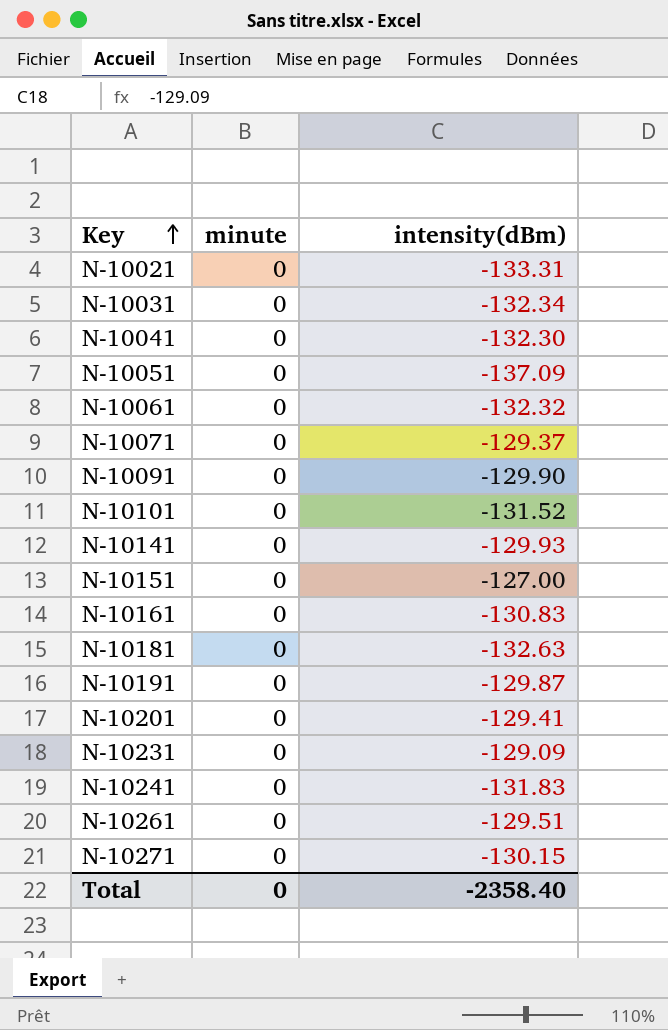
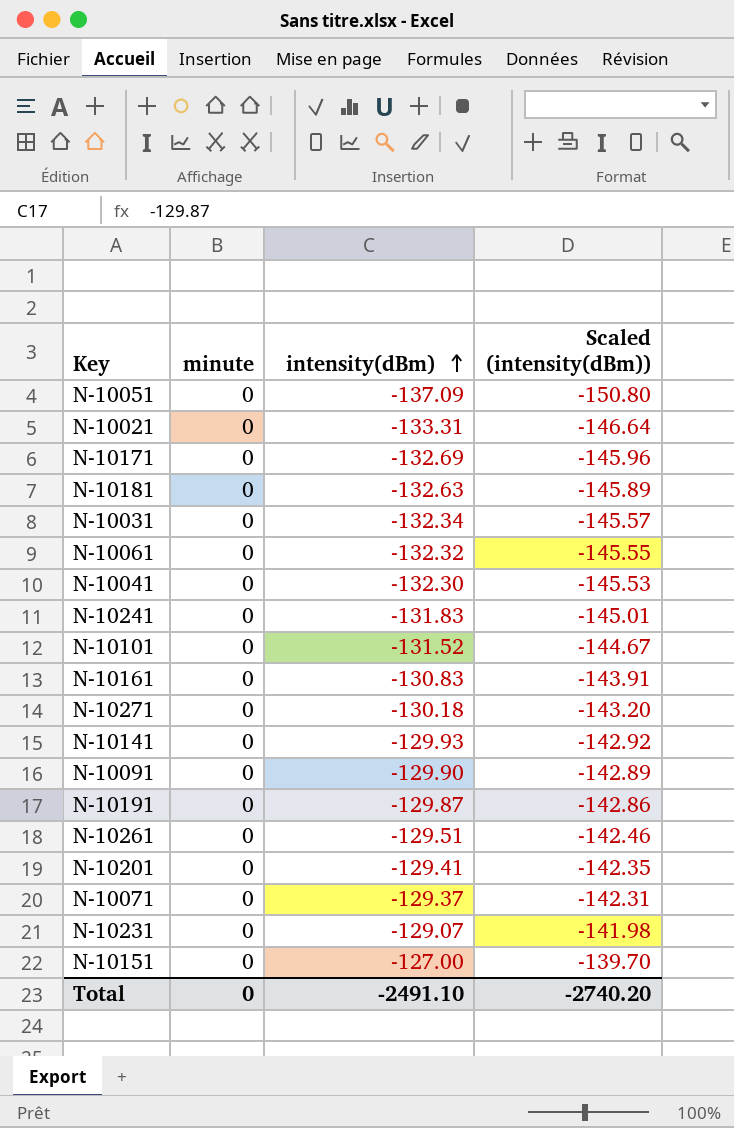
row order: Key ascending -> intensity(dBm) ascending
column Scaled (intensity(dBm)) | formula: none -> [intensity(dBm)] * 1.1
row N-10171: none -> 0 | -132.69 | -145.96
N-10271 | intensity(dBm): -130.15 -> -130.18
N-10231 | intensity(dBm): -129.09 -> -129.07
Total | intensity(dBm): -2358.40 -> -2491.10

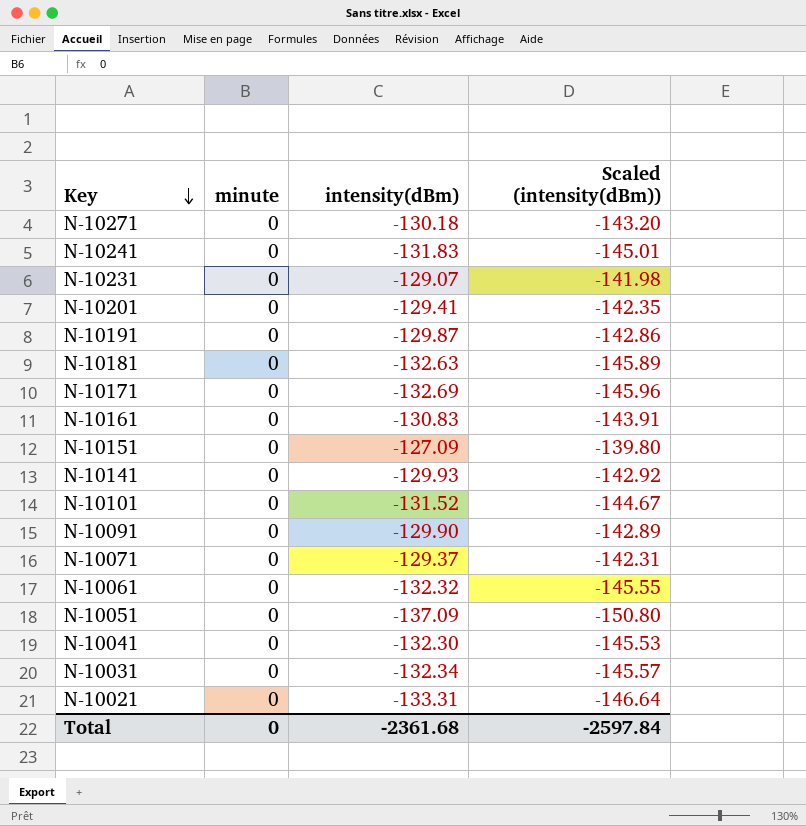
row order: intensity(dBm) ascending -> Key descending
row N-10261: 0 | -129.51 | -142.46 -> none
N-10151 | intensity(dBm): -127.00 -> -127.09
N-10151 | Scaled (intensity(dBm)): -139.70 -> -139.80
Total | intensity(dBm): -2491.10 -> -2361.68
Total | Scaled (intensity(dBm)): -2740.20 -> -2597.84

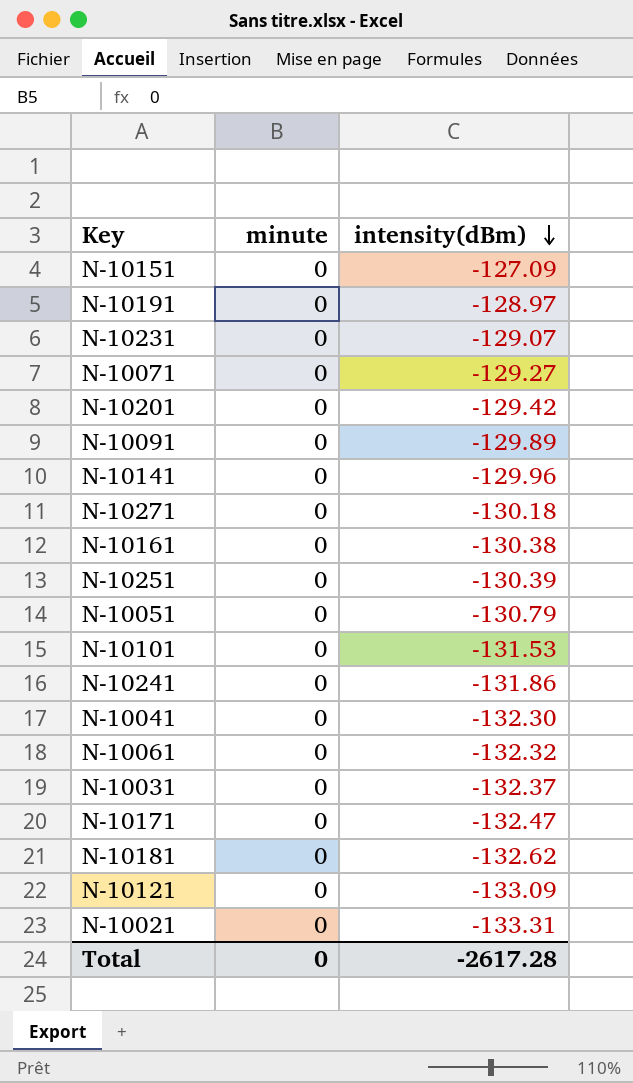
row order: Key descending -> intensity(dBm) descending
column Scaled (intensity(dBm)) | formula: [intensity(dBm)] * 1.1 -> none
N-10191 | intensity(dBm): -129.87 -> -128.97
N-10071 | intensity(dBm): -129.37 -> -129.27
N-10201 | intensity(dBm): -129.41 -> -129.42
N-10091 | intensity(dBm): -129.90 -> -129.89
N-10141 | intensity(dBm): -129.93 -> -129.96
N-10161 | intensity(dBm): -130.83 -> -130.38
row N-10251: none -> 0 | -130.39
N-10051 | intensity(dBm): -137.09 -> -130.79
N-10101 | intensity(dBm): -131.52 -> -131.53
N-10241 | intensity(dBm): -131.83 -> -131.86
N-10031 | intensity(dBm): -132.34 -> -132.37
N-10171 | intensity(dBm): -132.69 -> -132.47
N-10181 | intensity(dBm): -132.63 -> -132.62
row N-10121: none -> 0 | -133.09
Total | intensity(dBm): -2361.68 -> -2617.28

